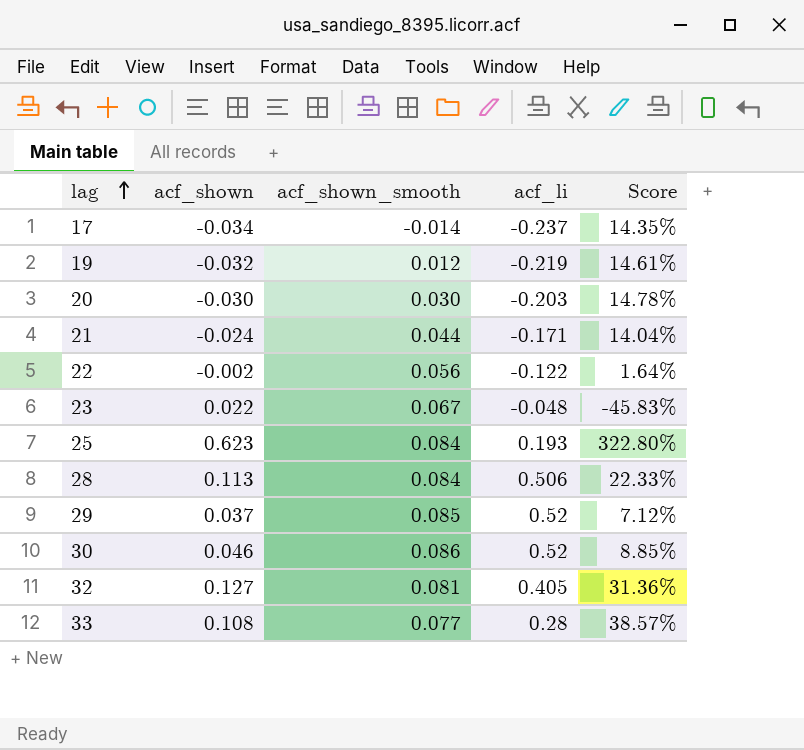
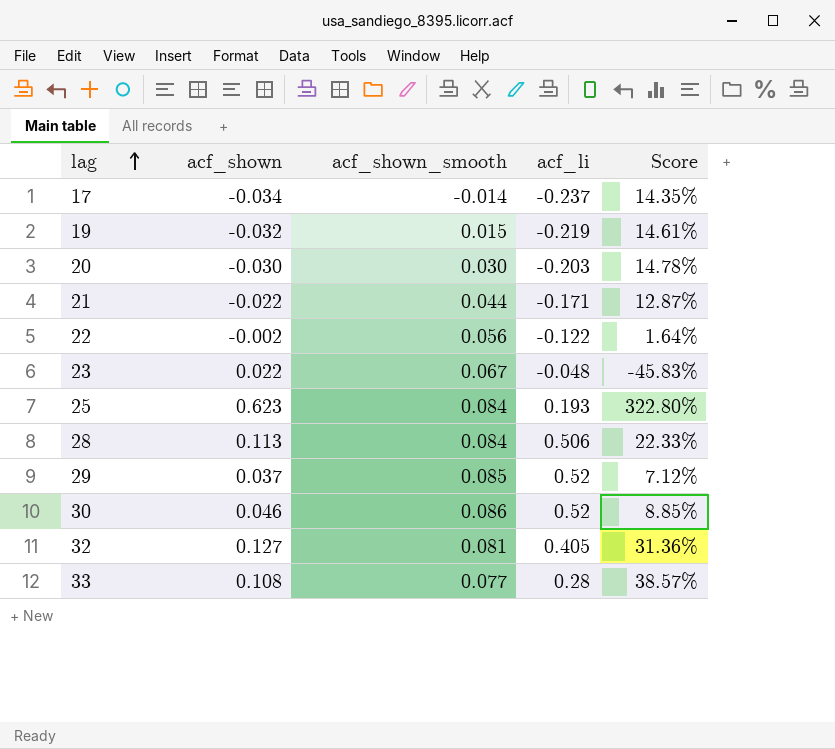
19 | acf_shown_smooth: 0.012 -> 0.015
21 | acf_shown: -0.024 -> -0.022
21 | Score: 14.04% -> 12.87%

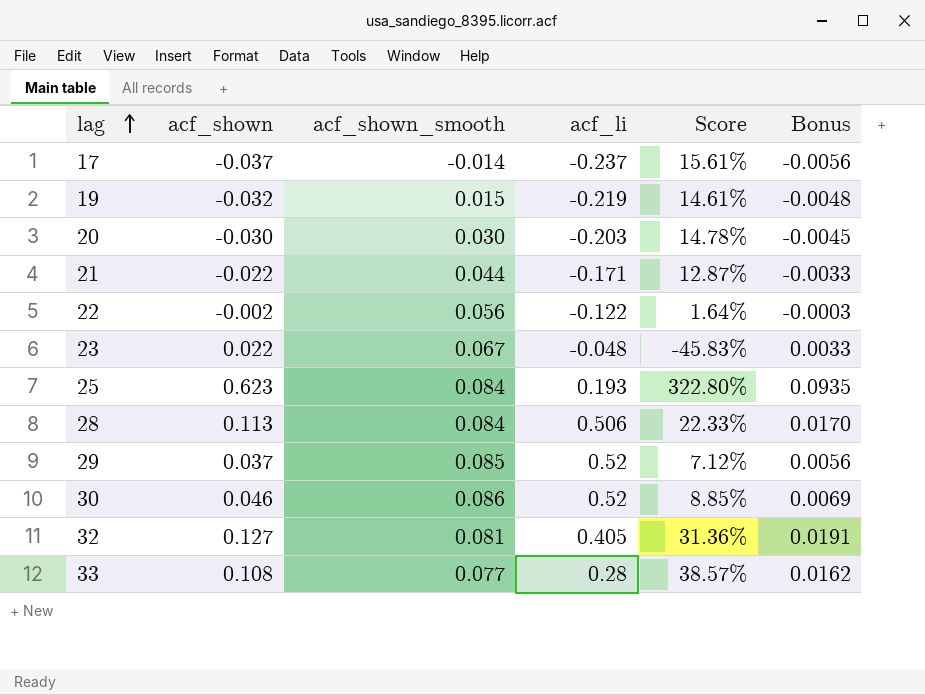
column Bonus | formula: none -> [acf_shown] * 0.15
17 | acf_shown: -0.034 -> -0.037
17 | Score: 14.35% -> 15.61%

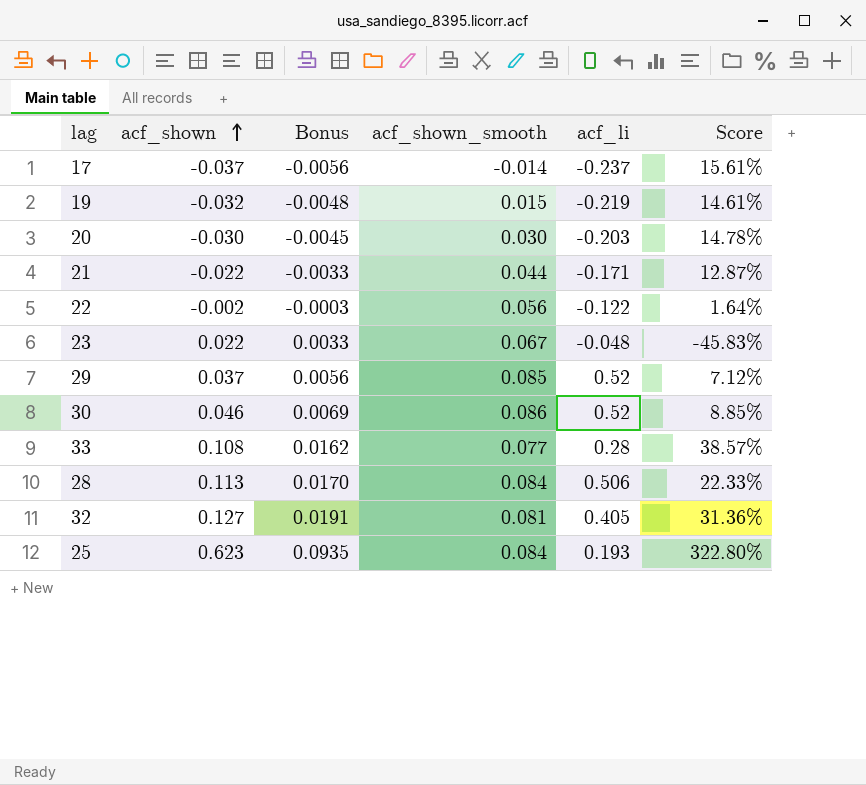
row order: lag ascending -> acf_shown ascending
column Bonus | position: 6 -> 3

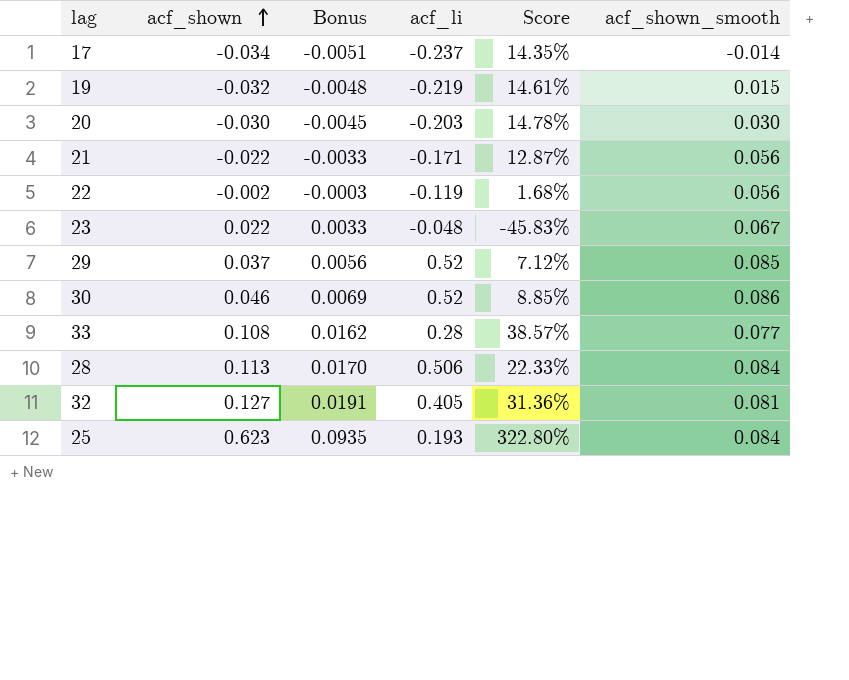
column acf_shown_smooth | position: 4 -> 6
17 | acf_shown: -0.037 -> -0.034
17 | Bonus: -0.0056 -> -0.0051
17 | Score: 15.61% -> 14.35%
21 | acf_shown_smooth: 0.044 -> 0.056
22 | acf_li: -0.122 -> -0.119
22 | Score: 1.64% -> 1.68%

